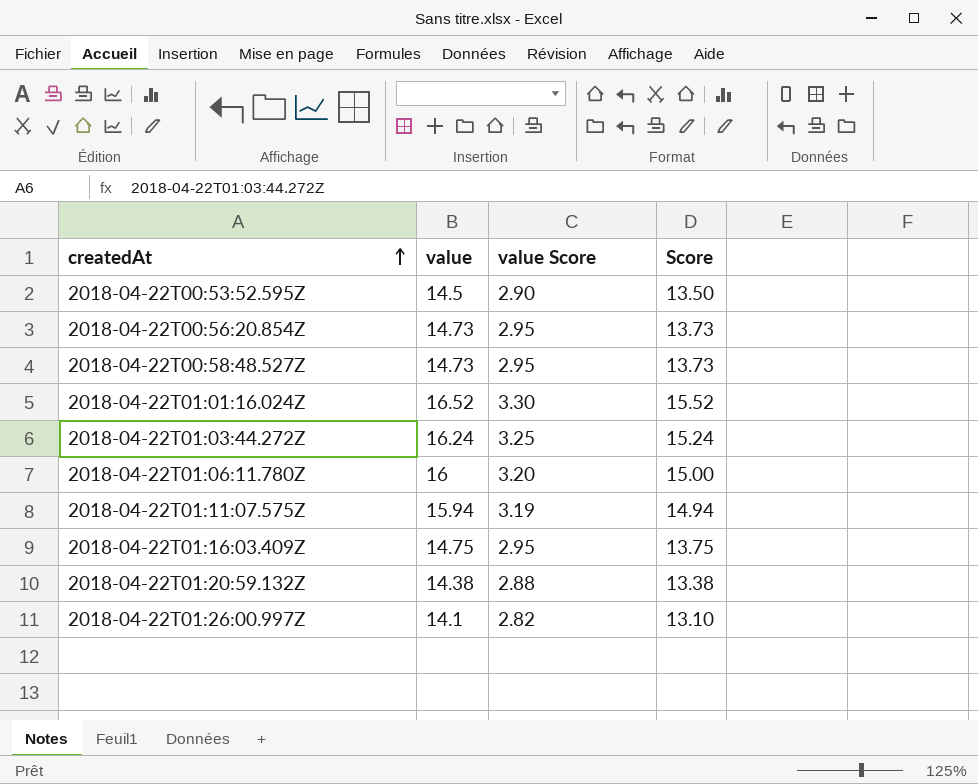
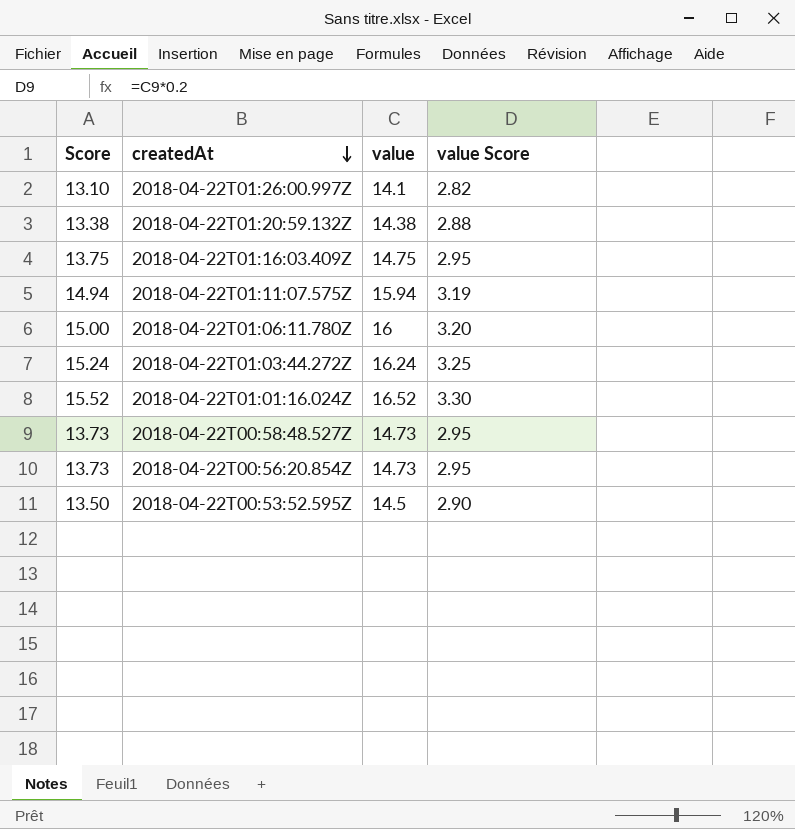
row order: createdAt ascending -> createdAt descending
column Score | position: 4 -> 1

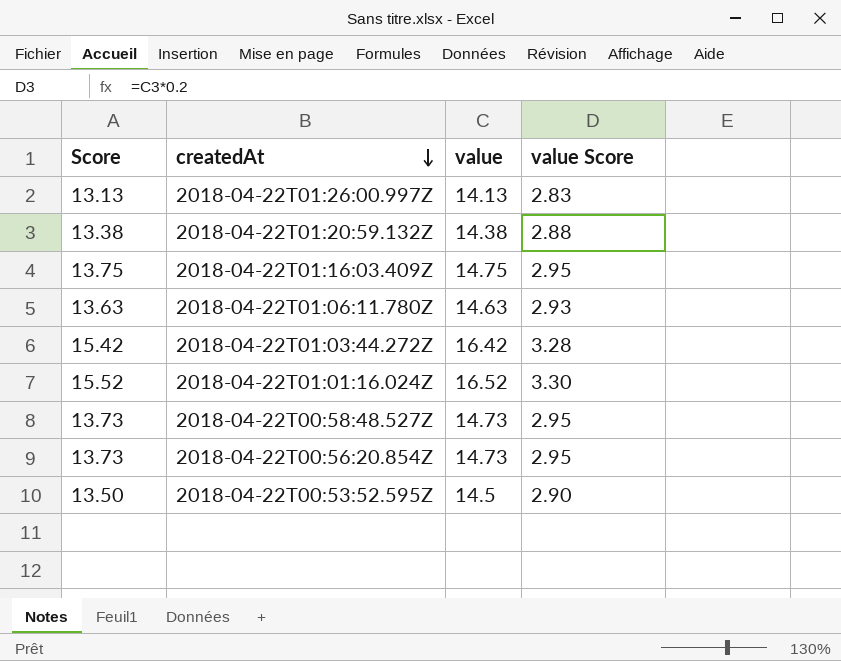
row 2018-04-22T01:11:07.575Z: 14.94 | 15.94 | 3.19 -> none
2018-04-22T01:26:00.997Z | Score: 13.10 -> 13.13
2018-04-22T01:26:00.997Z | value: 14.1 -> 14.13
2018-04-22T01:26:00.997Z | value Score: 2.82 -> 2.83
2018-04-22T01:06:11.780Z | Score: 15.00 -> 13.63
2018-04-22T01:06:11.780Z | value: 16 -> 14.63
2018-04-22T01:06:11.780Z | value Score: 3.20 -> 2.93
2018-04-22T01:03:44.272Z | Score: 15.24 -> 15.42
2018-04-22T01:03:44.272Z | value: 16.24 -> 16.42
2018-04-22T01:03:44.272Z | value Score: 3.25 -> 3.28

